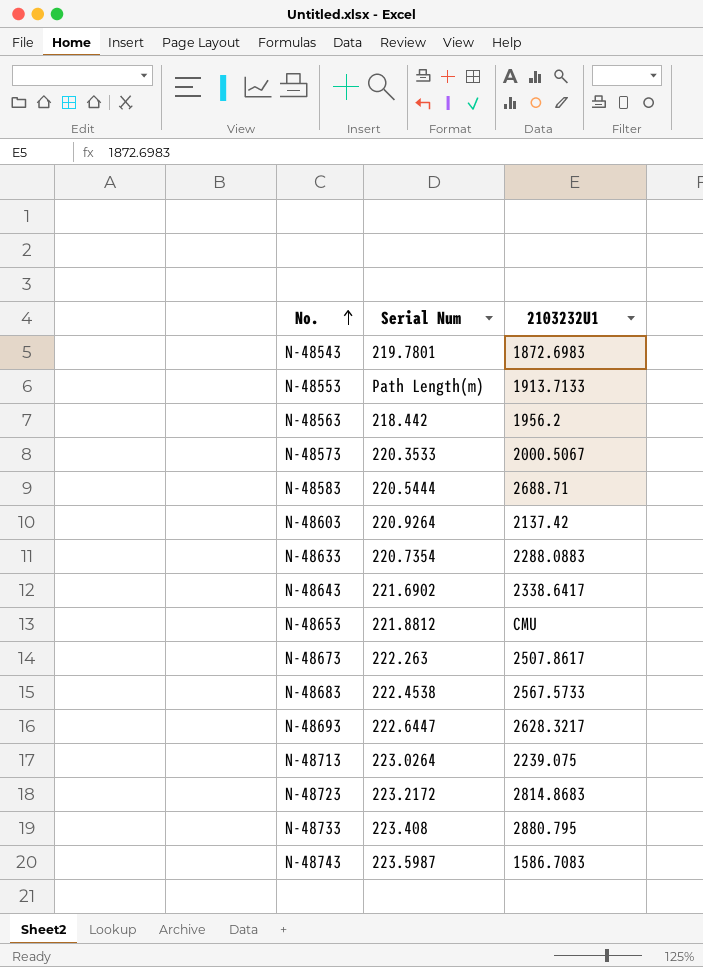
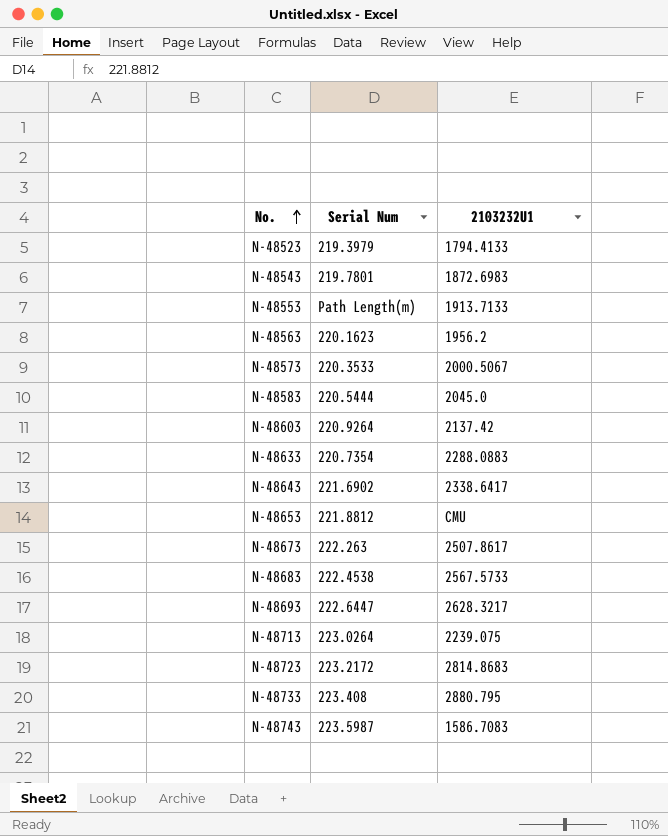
row N-48523: none -> 219.3979 | 1794.4133
N-48563 | Serial Num: 218.442 -> 220.1623
N-48583 | 2103232U1: 2688.71 -> 2045.0

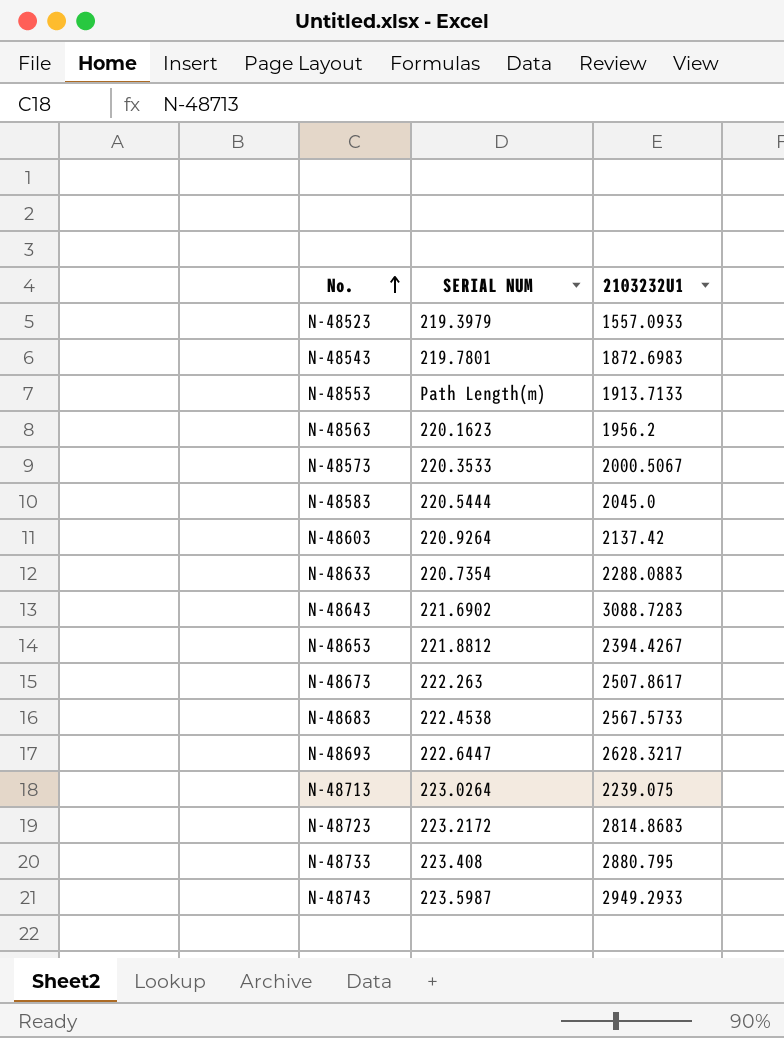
column name: Serial Num -> SERIAL NUM
N-48523 | 2103232U1: 1794.4133 -> 1557.0933
N-48643 | 2103232U1: 2338.6417 -> 3088.7283
N-48653 | 2103232U1: CMU -> 2394.4267
N-48743 | 2103232U1: 1586.7083 -> 2949.2933

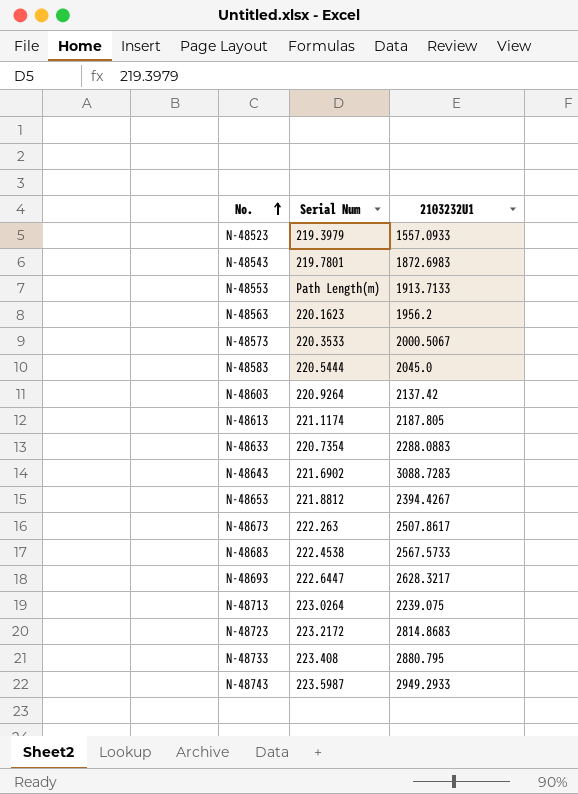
column name: SERIAL NUM -> Serial Num
row N-48613: none -> 221.1174 | 2187.805

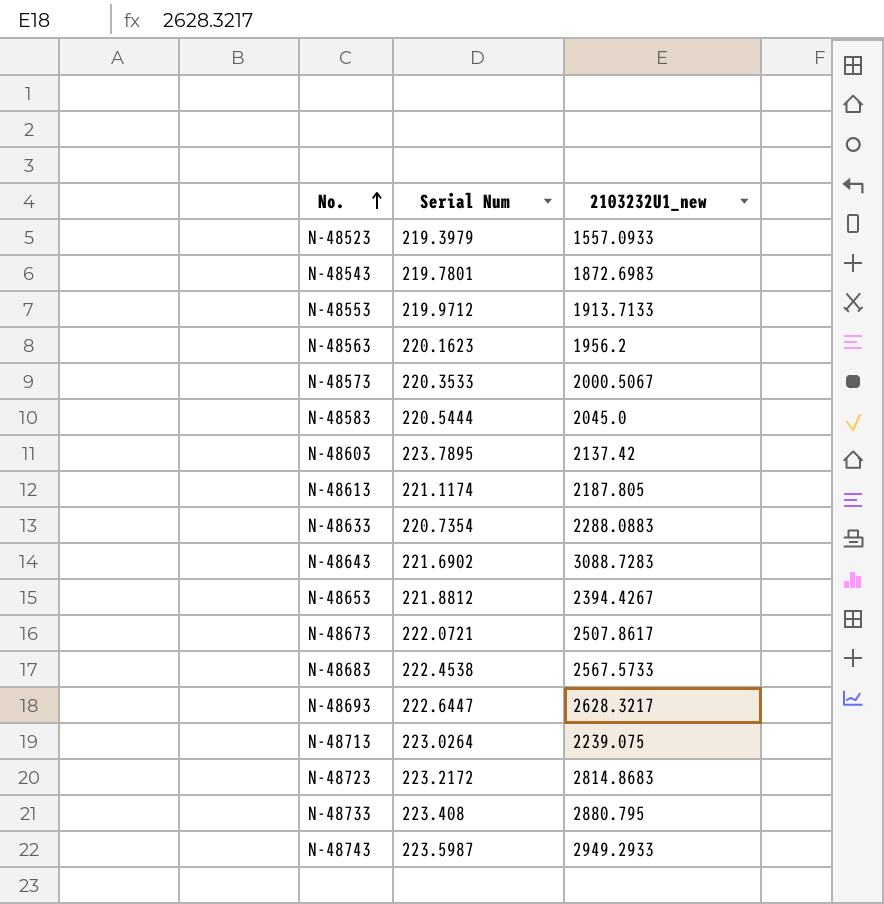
column name: 2103232U1 -> 2103232U1_new
N-48553 | Serial Num: Path Length(m) -> 219.9712
N-48603 | Serial Num: 220.9264 -> 223.7895
N-48673 | Serial Num: 222.263 -> 222.0721

